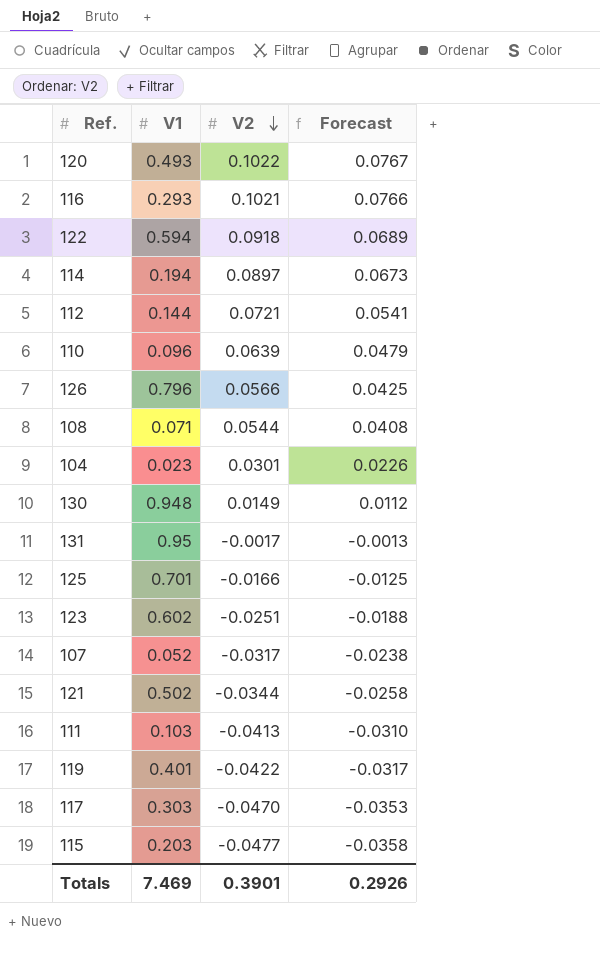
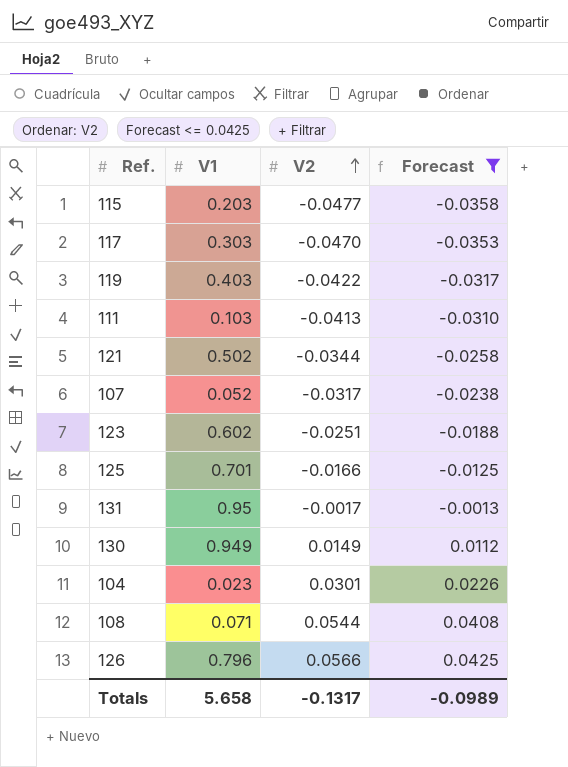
filter: none -> Forecast <= 0.0425
row order: V2 descending -> V2 ascending
119 | V1: 0.401 -> 0.403
130 | V1: 0.948 -> 0.949
Totals | V1: 7.469 -> 5.658
Totals | V2: 0.3901 -> -0.1317
Totals | Forecast: 0.2926 -> -0.0989

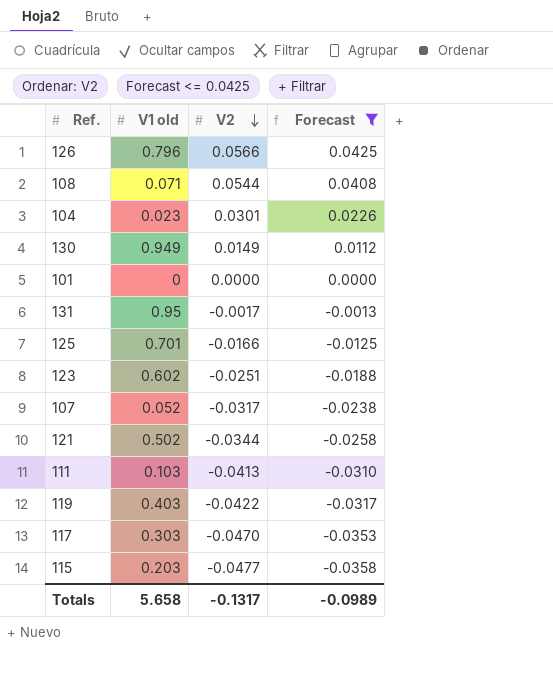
row order: V2 ascending -> V2 descending
column name: V1 -> V1 old
row 101: none -> 0 | 0.0000 | 0.0000

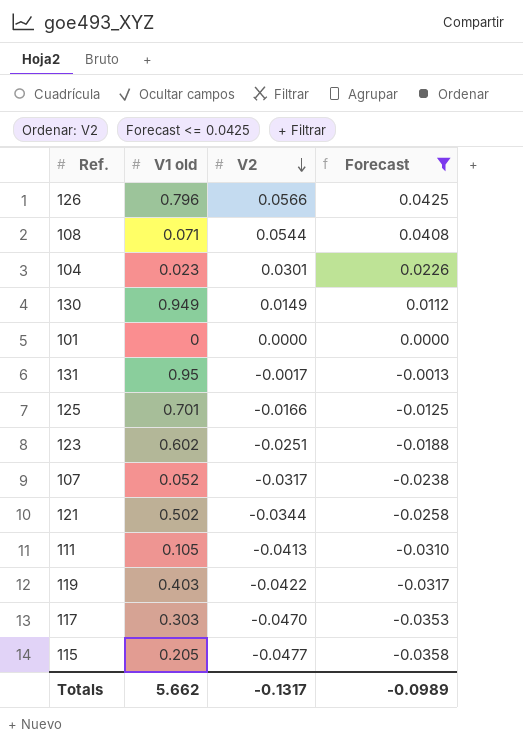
111 | V1 old: 0.103 -> 0.105
115 | V1 old: 0.203 -> 0.205
Totals | V1 old: 5.658 -> 5.662

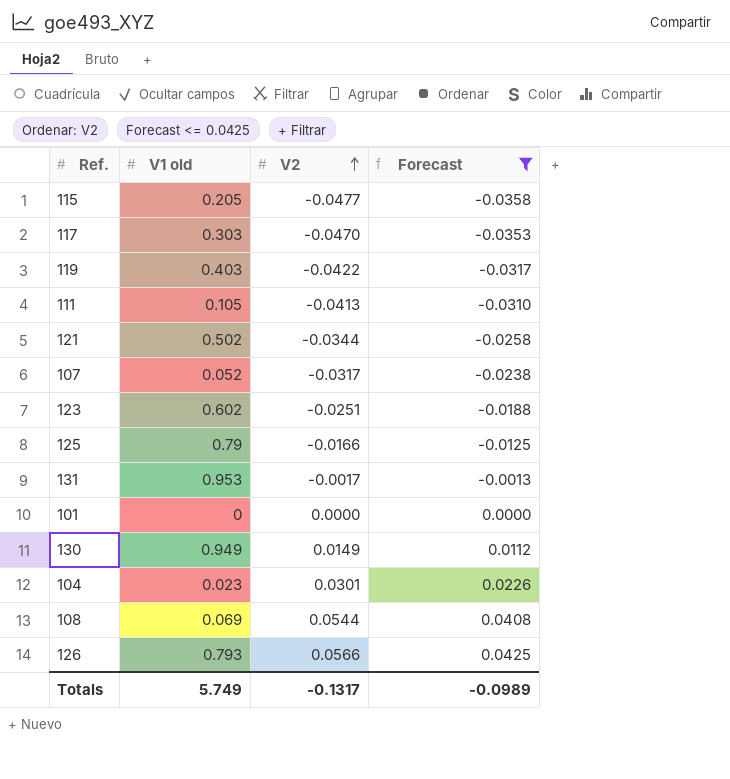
row order: V2 descending -> V2 ascending
125 | V1 old: 0.701 -> 0.79
131 | V1 old: 0.95 -> 0.953
108 | V1 old: 0.071 -> 0.069
126 | V1 old: 0.796 -> 0.793
Totals | V1 old: 5.662 -> 5.749

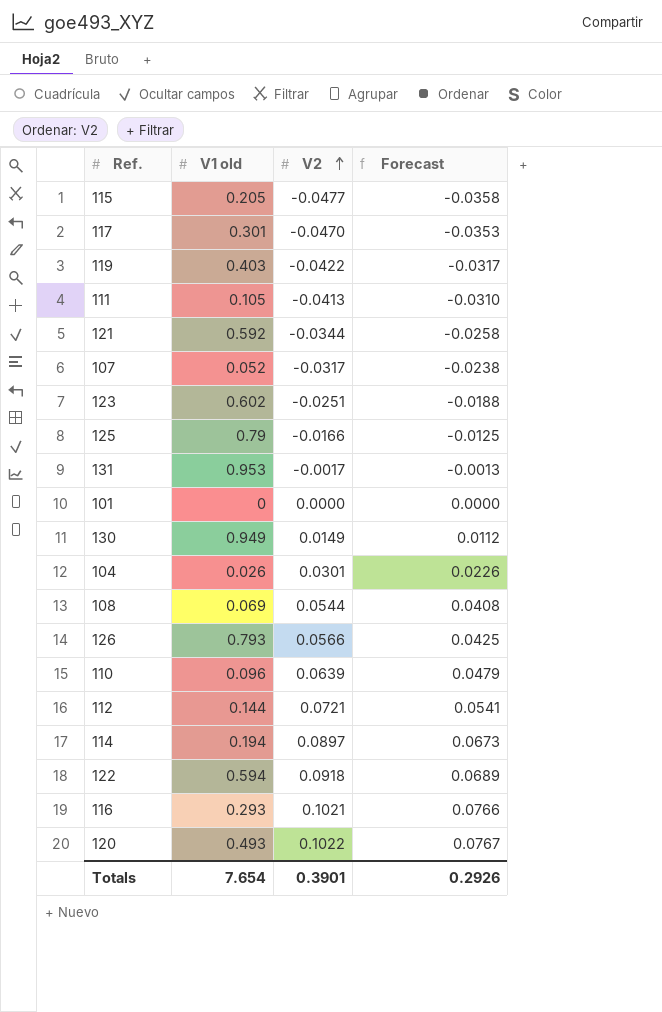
filter: Forecast <= 0.0425 -> none
117 | V1 old: 0.303 -> 0.301
121 | V1 old: 0.502 -> 0.592
104 | V1 old: 0.023 -> 0.026
Totals | V1 old: 5.749 -> 7.654
Totals | V2: -0.1317 -> 0.3901
Totals | Forecast: -0.0989 -> 0.2926

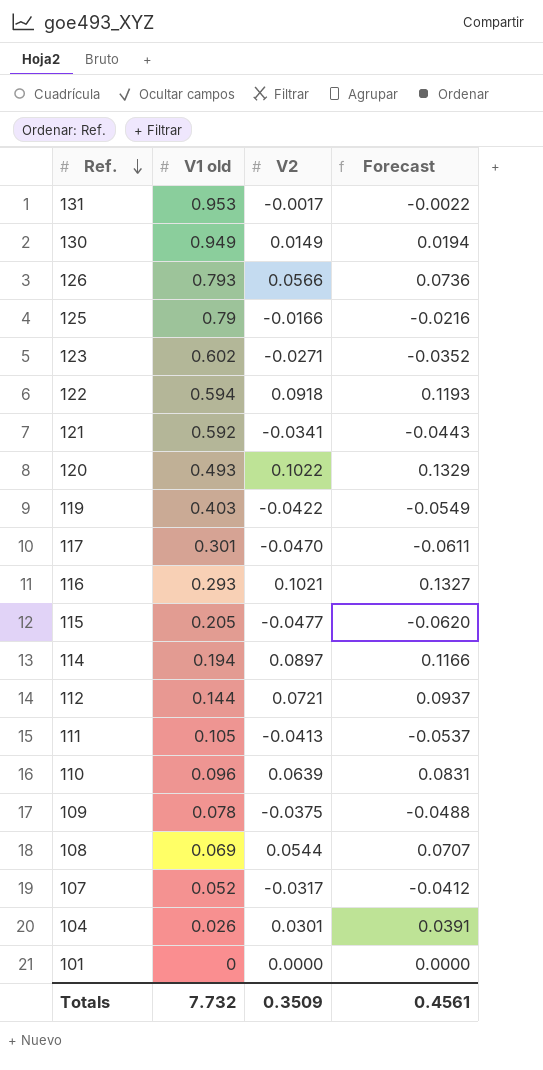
row order: V2 ascending -> Ref. descending
column Forecast | formula: [V2] * 0.75 -> [V2] * 1.3
123 | V2: -0.0251 -> -0.0271
121 | V2: -0.0344 -> -0.0341
row 109: none -> 0.078 | -0.0375 | -0.0488
Totals | V1 old: 7.654 -> 7.732
Totals | V2: 0.3901 -> 0.3509
Totals | Forecast: 0.2926 -> 0.4561

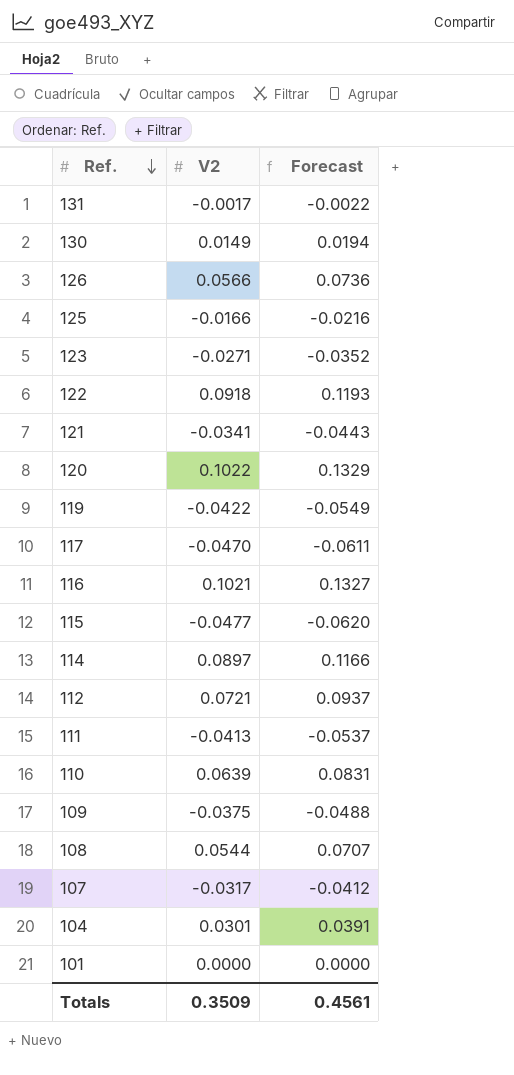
column V1 old | position: 2 -> none

